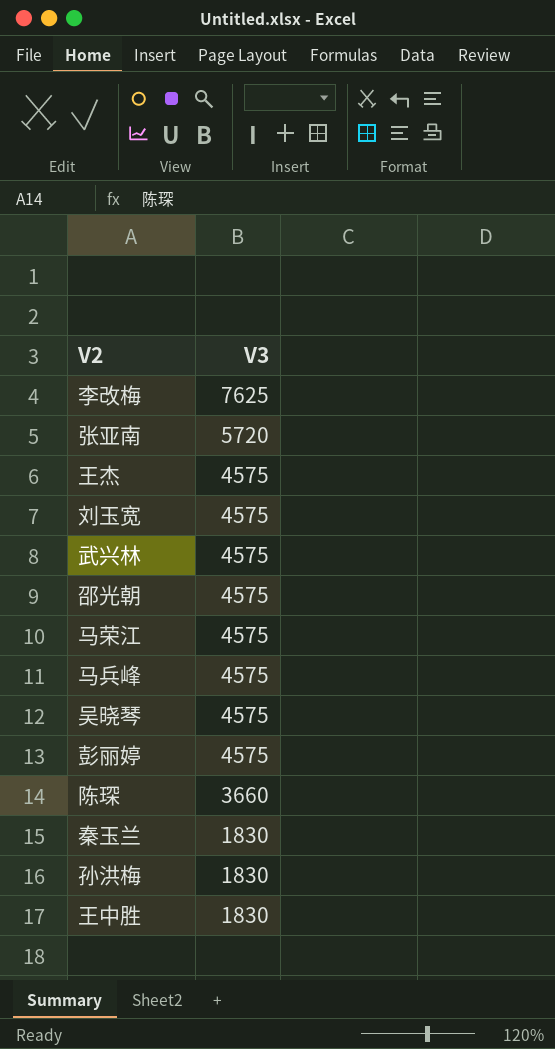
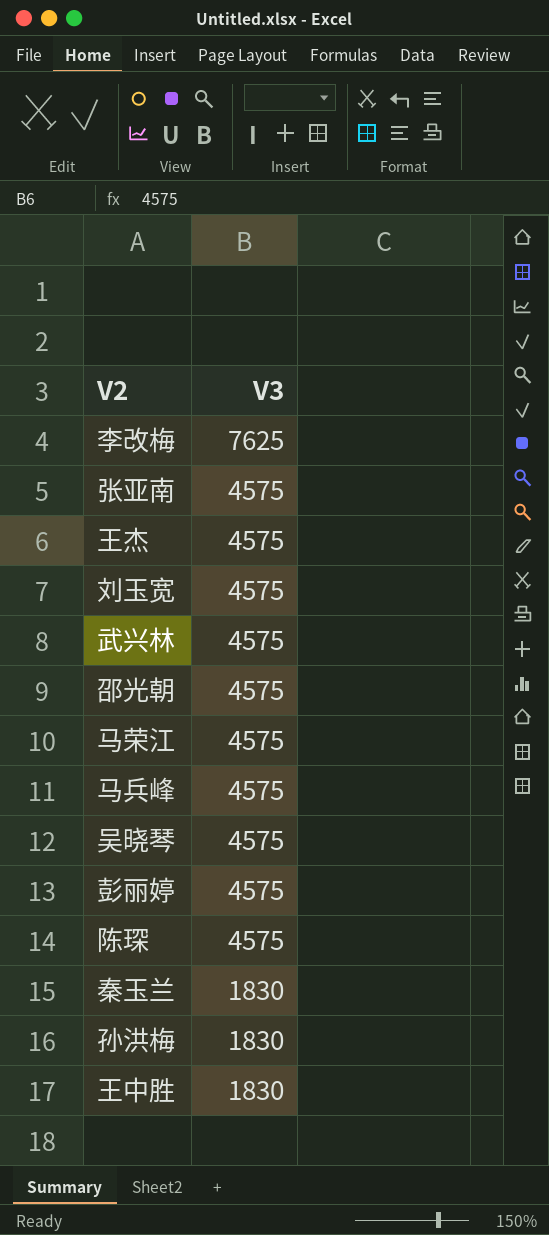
张亚南 | V3: 5720 -> 4575
陈琛 | V3: 3660 -> 4575

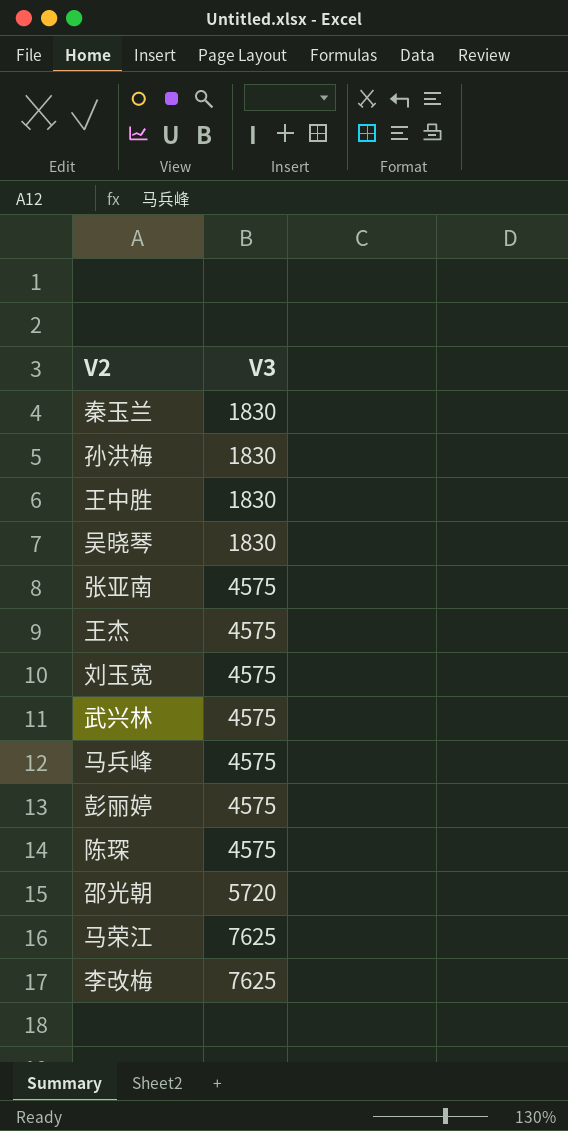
row order: V3 descending -> V3 ascending
吴晓琴 | V3: 4575 -> 1830
邵光朝 | V3: 4575 -> 5720
马荣江 | V3: 4575 -> 7625

